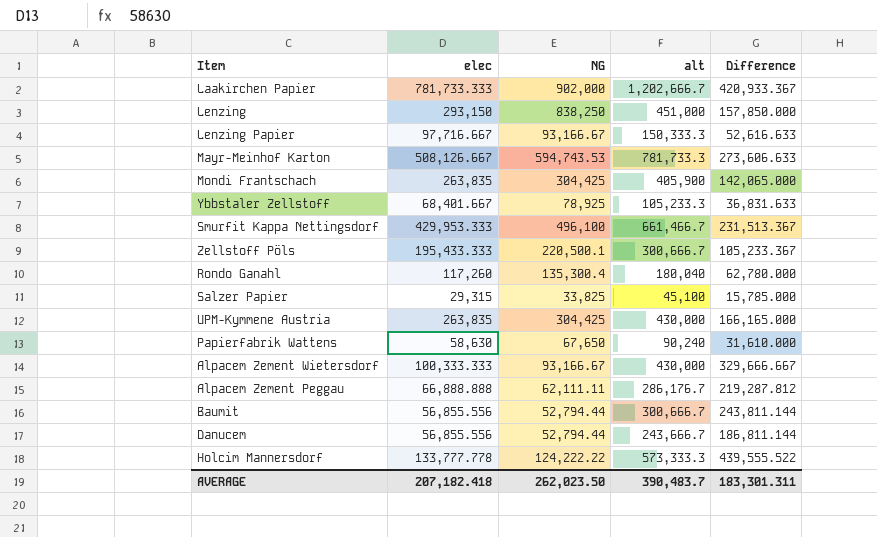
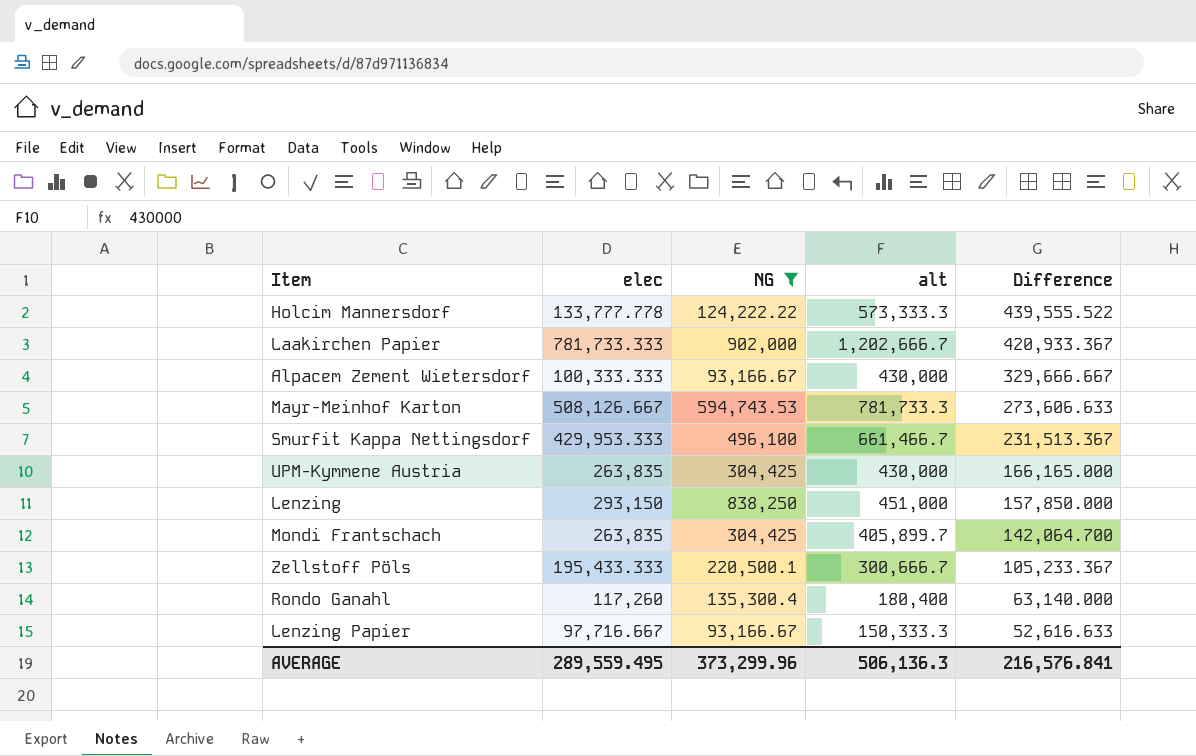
filter: none -> NG >= 93,166.67
row order: none -> Difference descending
Mondi Frantschach | alt: 405,900 -> 405,899.7
Mondi Frantschach | Difference: 142,065.000 -> 142,064.700
Rondo Ganahl | alt: 180,040 -> 180,400
Rondo Ganahl | Difference: 62,780.000 -> 63,140.000
AVERAGE | elec: 207,182.418 -> 289,559.495
AVERAGE | NG: 262,023.50 -> 373,299.96
AVERAGE | alt: 390,483.7 -> 506,136.3
AVERAGE | Difference: 183,301.311 -> 216,576.841

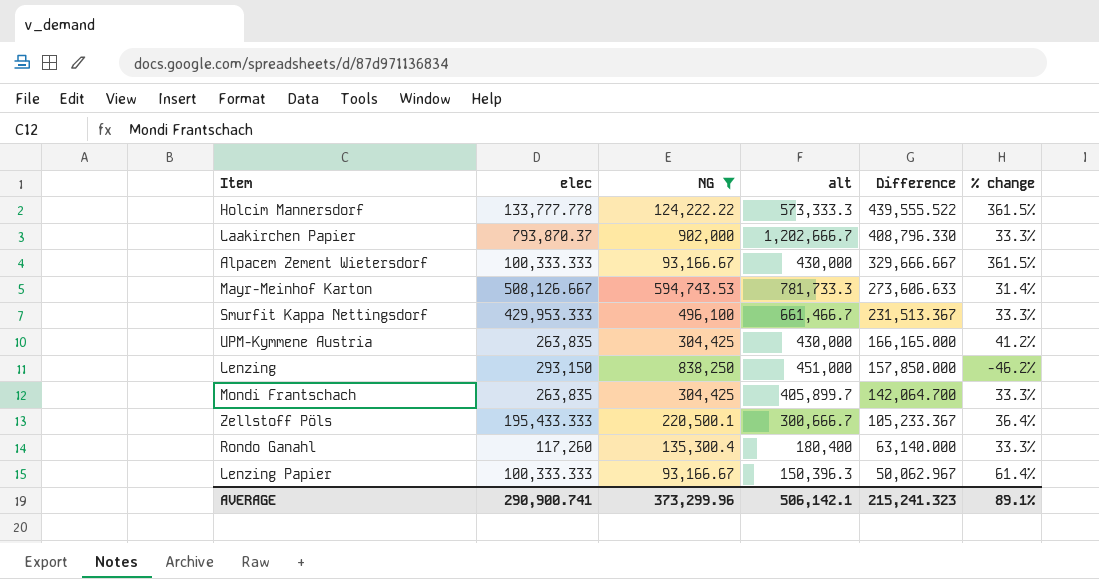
column % change | formula: none -> ([alt] - [NG]) / [NG]
Laakirchen Papier | elec: 781,733.333 -> 793,870.37
Laakirchen Papier | Difference: 420,933.367 -> 408,796.330
Lenzing Papier | elec: 97,716.667 -> 100,333.333
Lenzing Papier | alt: 150,333.3 -> 150,396.3
Lenzing Papier | Difference: 52,616.633 -> 50,062.967
AVERAGE | elec: 289,559.495 -> 290,900.741
AVERAGE | alt: 506,136.3 -> 506,142.1
AVERAGE | Difference: 216,576.841 -> 215,241.323

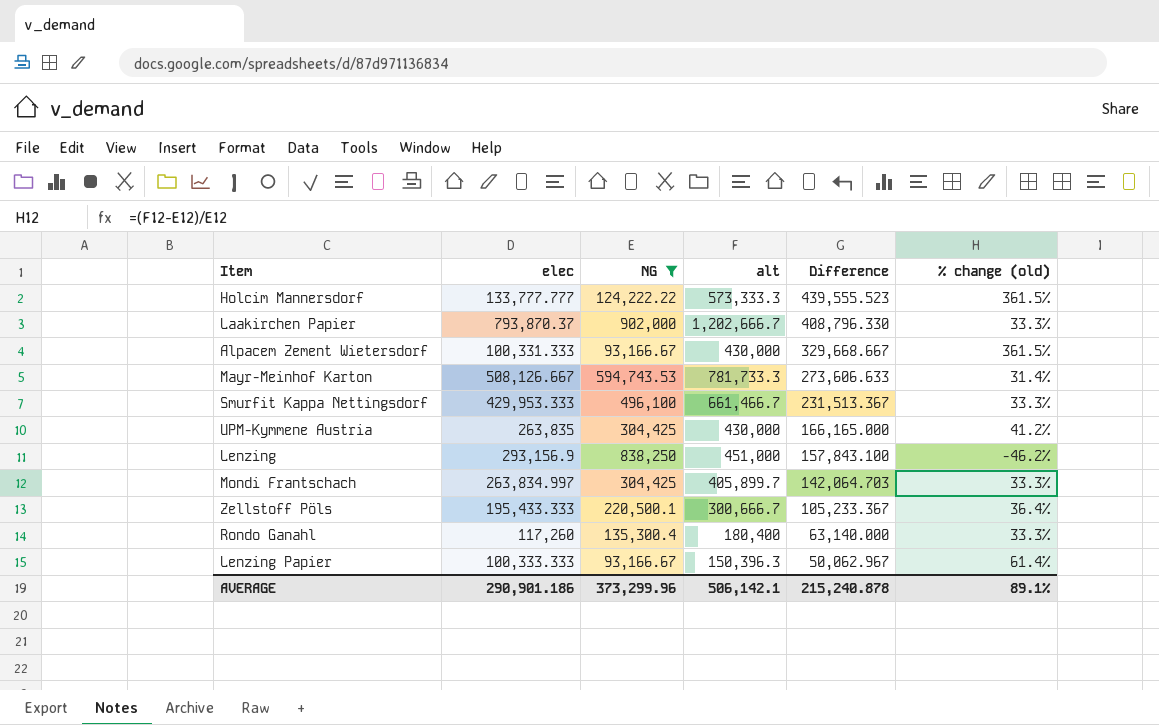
column name: % change -> % change (old)
Holcim Mannersdorf | elec: 133,777.778 -> 133,777.777
Holcim Mannersdorf | Difference: 439,555.522 -> 439,555.523
Alpacem Zement Wietersdorf | elec: 100,333.333 -> 100,331.333
Alpacem Zement Wietersdorf | Difference: 329,666.667 -> 329,668.667
Lenzing | elec: 293,150 -> 293,156.9
Lenzing | Difference: 157,850.000 -> 157,843.100
Mondi Frantschach | elec: 263,835 -> 263,834.997
Mondi Frantschach | Difference: 142,064.700 -> 142,064.703
AVERAGE | elec: 290,900.741 -> 290,901.186
AVERAGE | Difference: 215,241.323 -> 215,240.878

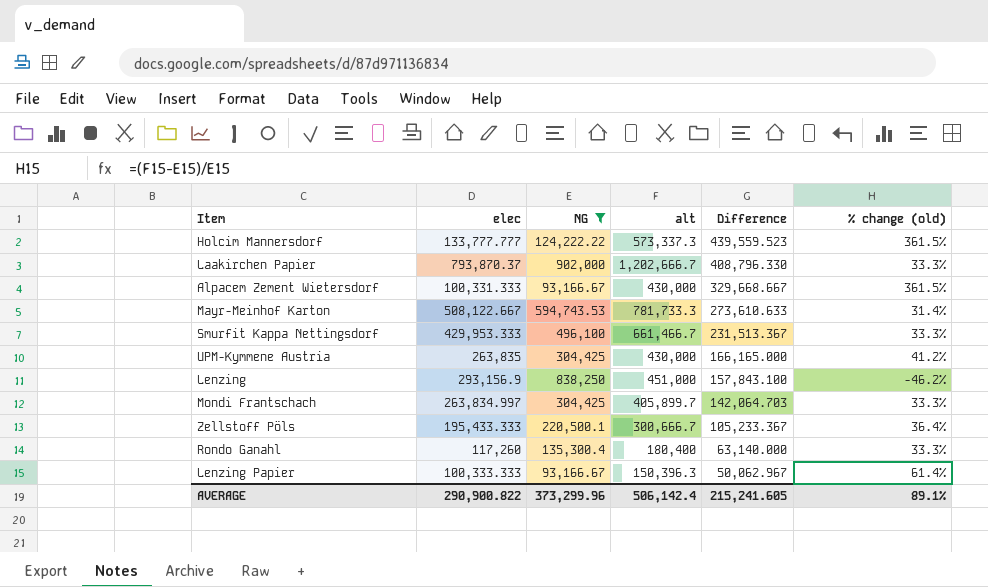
Holcim Mannersdorf | alt: 573,333.3 -> 573,337.3
Holcim Mannersdorf | Difference: 439,555.523 -> 439,559.523
Mayr-Meinhof Karton | elec: 508,126.667 -> 508,122.667
Mayr-Meinhof Karton | Difference: 273,606.633 -> 273,610.633
AVERAGE | elec: 290,901.186 -> 290,900.822
AVERAGE | alt: 506,142.1 -> 506,142.4
AVERAGE | Difference: 215,240.878 -> 215,241.605

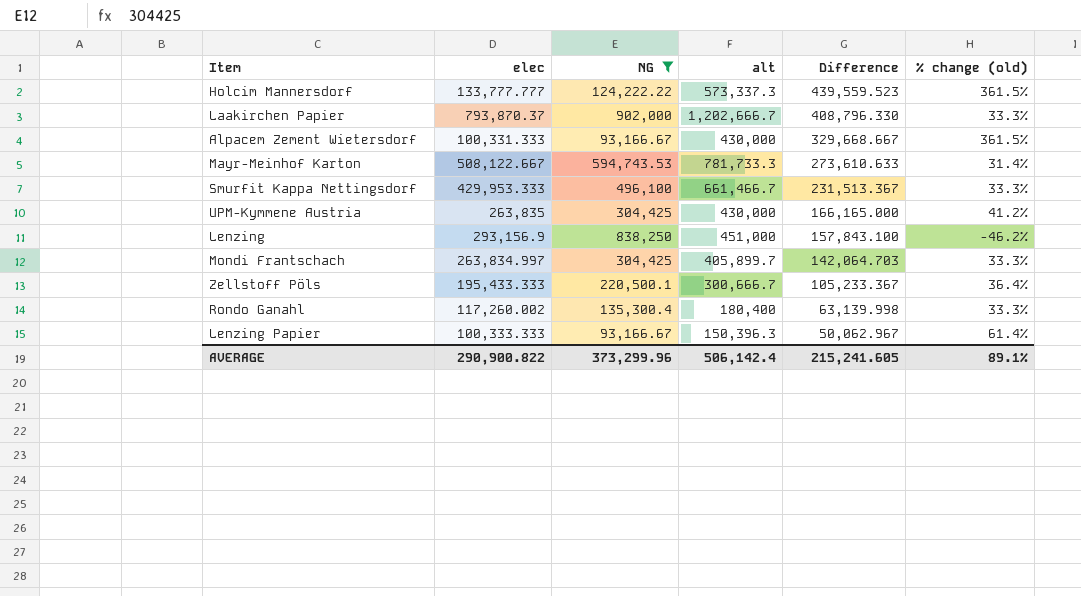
Rondo Ganahl | elec: 117,260 -> 117,260.002
Rondo Ganahl | Difference: 63,140.000 -> 63,139.998

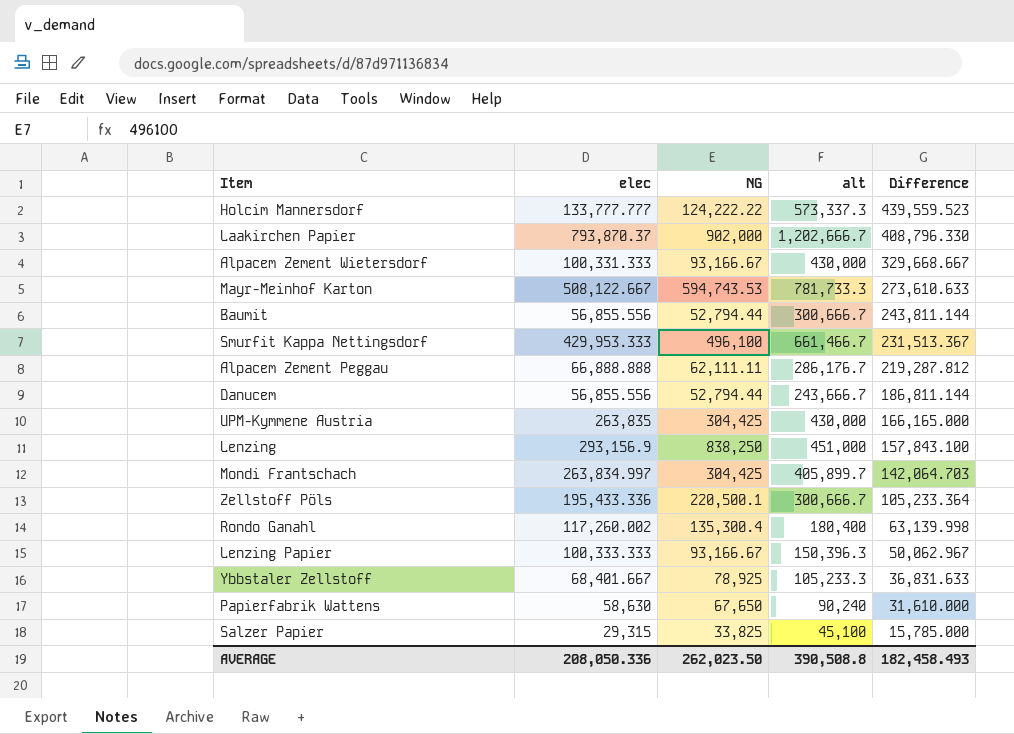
filter: NG >= 93,166.67 -> none
column % change (old) | formula: ([alt] - [NG]) / [NG] -> none
Zellstoff Pöls | elec: 195,433.333 -> 195,433.336
Zellstoff Pöls | Difference: 105,233.367 -> 105,233.364
AVERAGE | elec: 290,900.822 -> 208,050.336
AVERAGE | NG: 373,299.96 -> 262,023.50
AVERAGE | alt: 506,142.4 -> 390,508.8
AVERAGE | Difference: 215,241.605 -> 182,458.493

